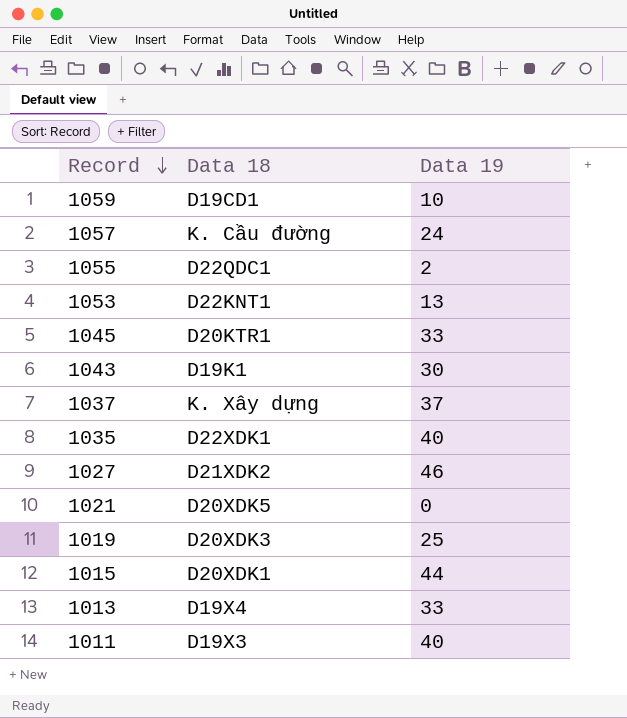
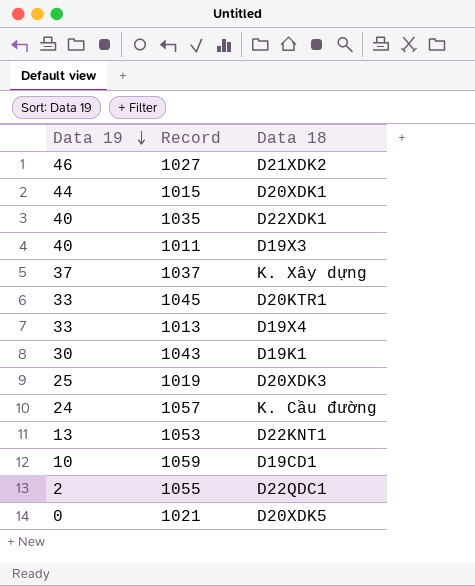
row order: Record descending -> Data 19 descending
column Data 19 | position: 3 -> 1

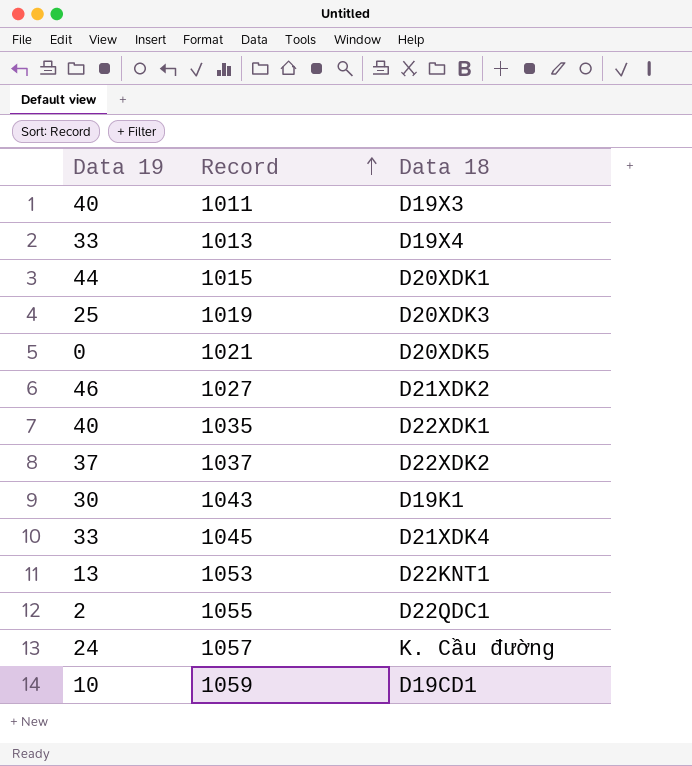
row order: Data 19 descending -> Record ascending
1037 | Data 18: K. Xây dựng -> D22XDK2
1045 | Data 18: D20KTR1 -> D21XDK4

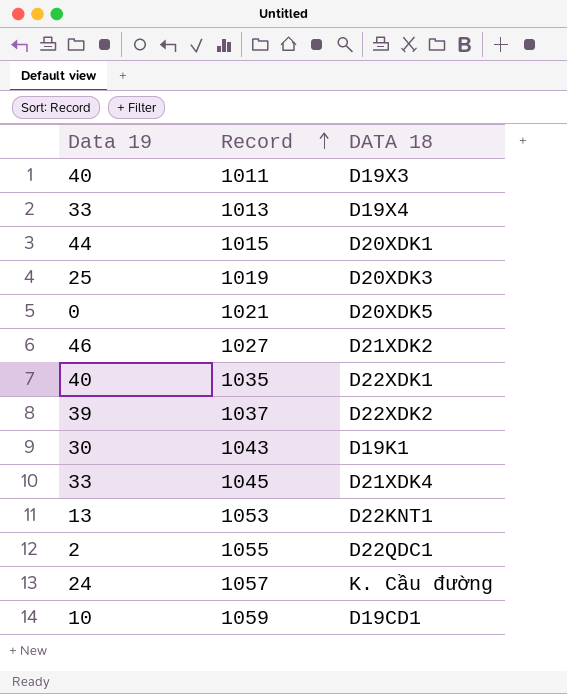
column name: Data 18 -> DATA 18
1037 | Data 19: 37 -> 39

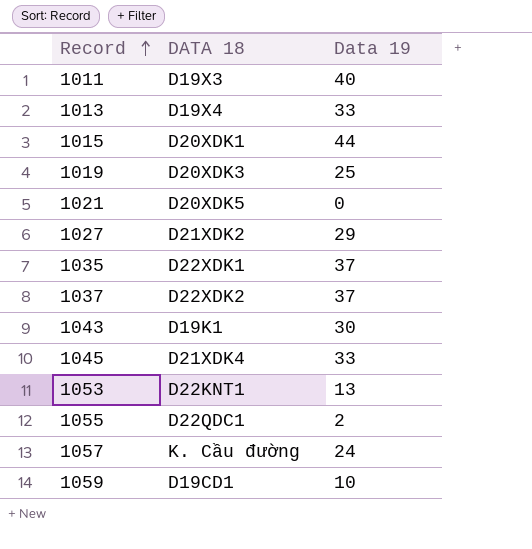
column Data 19 | position: 1 -> 3
1027 | Data 19: 46 -> 29
1035 | Data 19: 40 -> 37
1037 | Data 19: 39 -> 37

